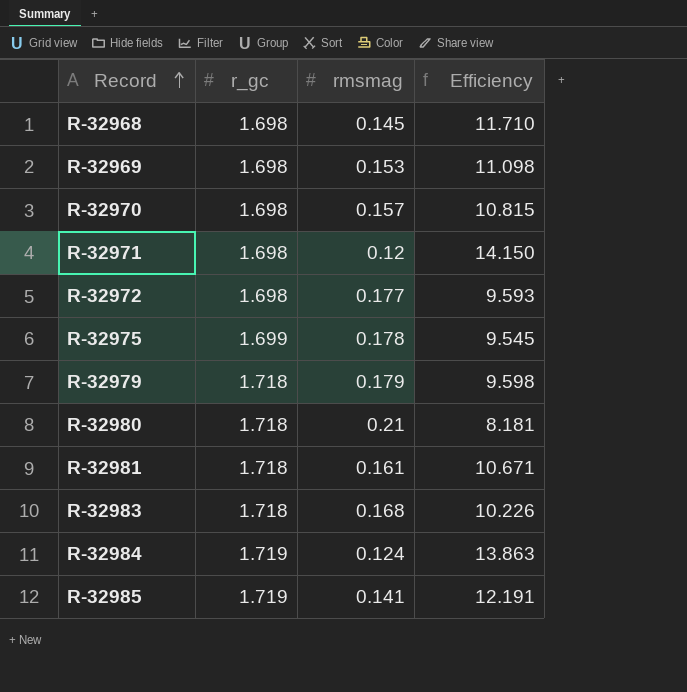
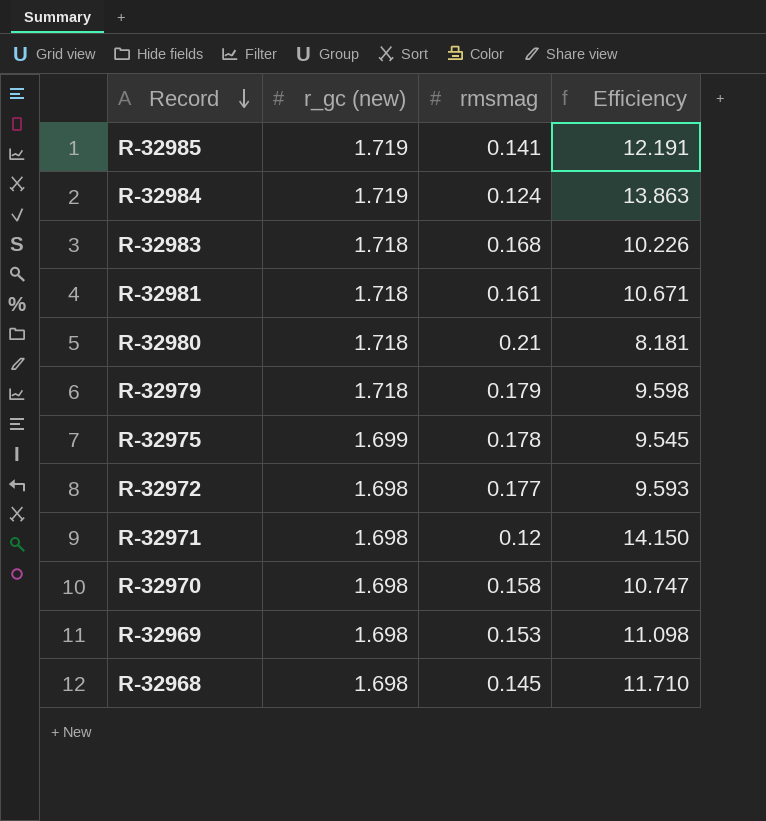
row order: Record ascending -> Record descending
column name: r_gc -> r_gc (new)
R-32970 | rmsmag: 0.157 -> 0.158
R-32970 | Efficiency: 10.815 -> 10.747

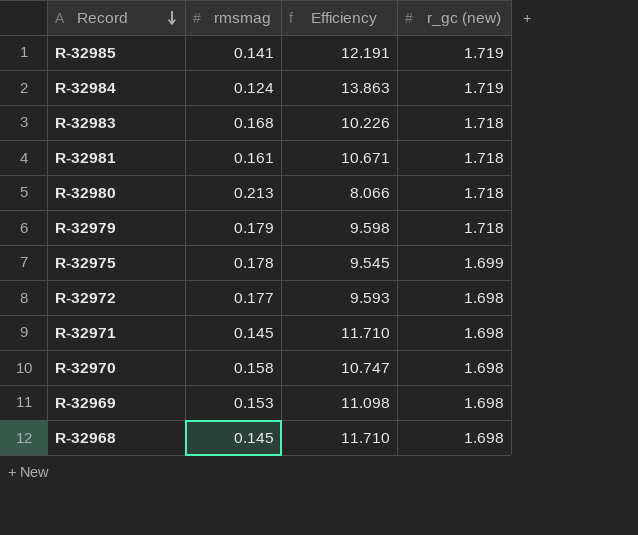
column r_gc (new) | position: 2 -> 4
R-32980 | rmsmag: 0.21 -> 0.213
R-32980 | Efficiency: 8.181 -> 8.066
R-32971 | rmsmag: 0.12 -> 0.145
R-32971 | Efficiency: 14.150 -> 11.710

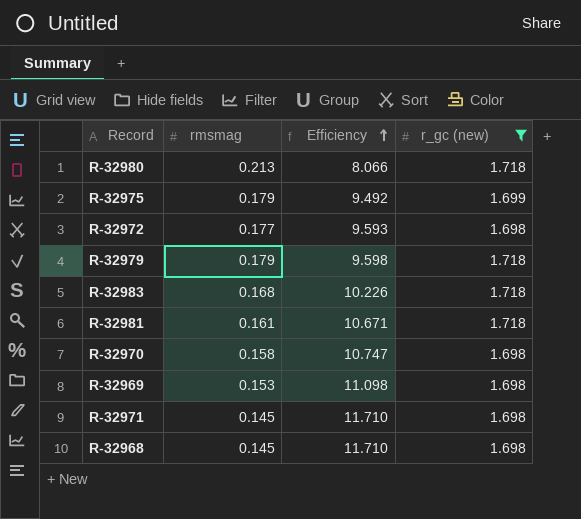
filter: none -> r_gc (new) != 1.719
row order: Record descending -> Efficiency ascending
R-32975 | rmsmag: 0.178 -> 0.179
R-32975 | Efficiency: 9.545 -> 9.492

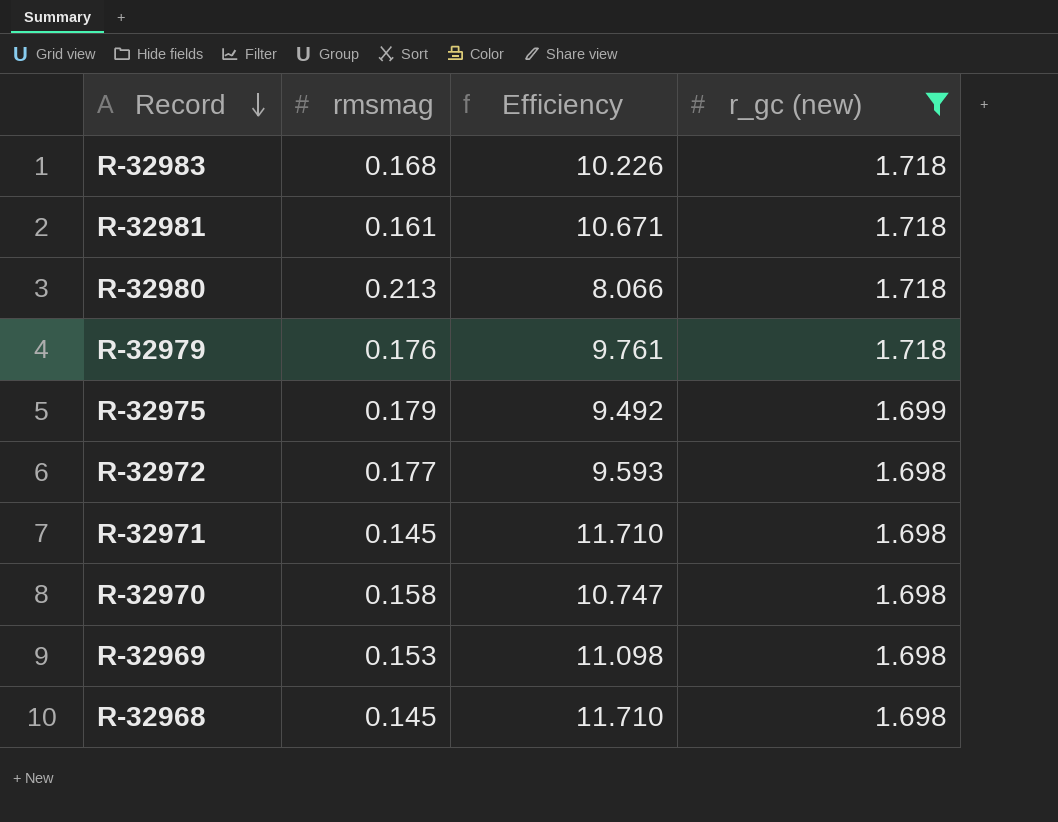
row order: Efficiency ascending -> Record descending
R-32979 | rmsmag: 0.179 -> 0.176
R-32979 | Efficiency: 9.598 -> 9.761

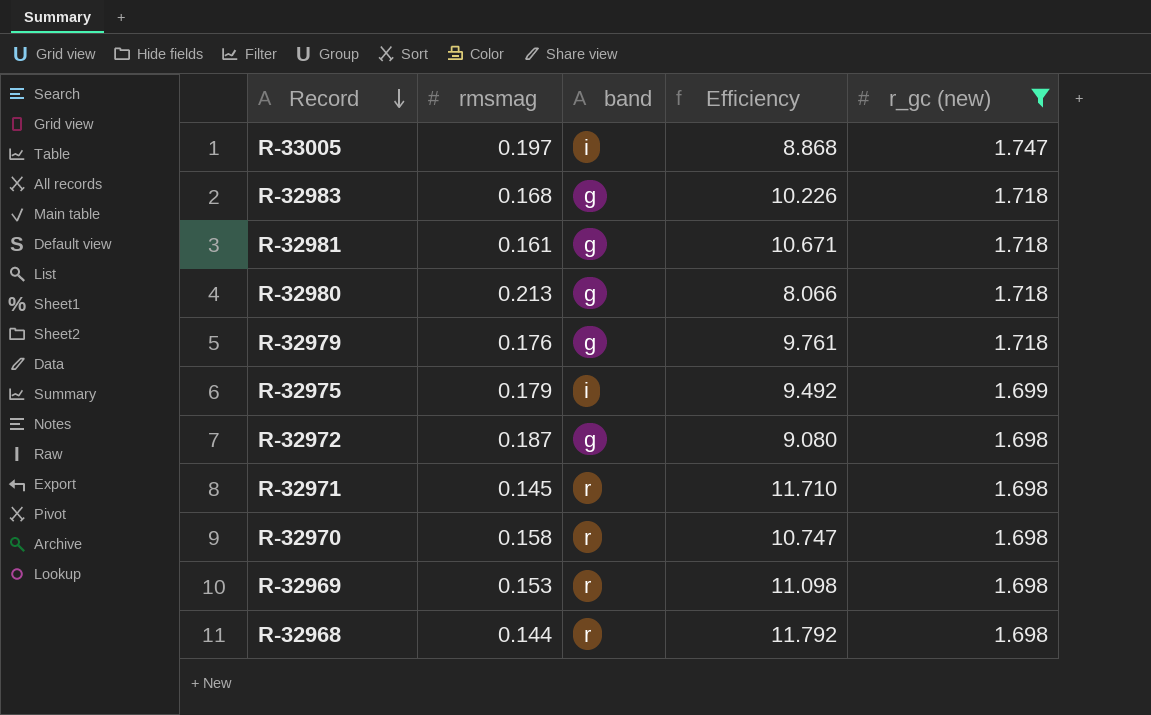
column band | position: none -> 3
row R-33005: none -> 0.197 | i | 8.868 | 1.747
R-32972 | rmsmag: 0.177 -> 0.187
R-32972 | Efficiency: 9.593 -> 9.080
R-32968 | rmsmag: 0.145 -> 0.144
R-32968 | Efficiency: 11.710 -> 11.792

